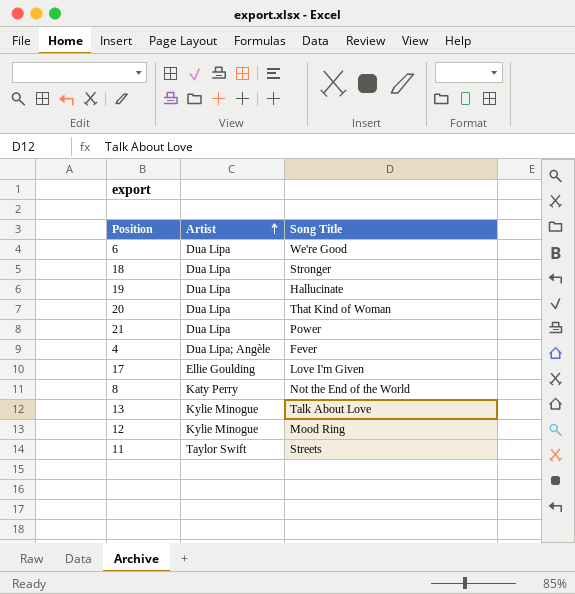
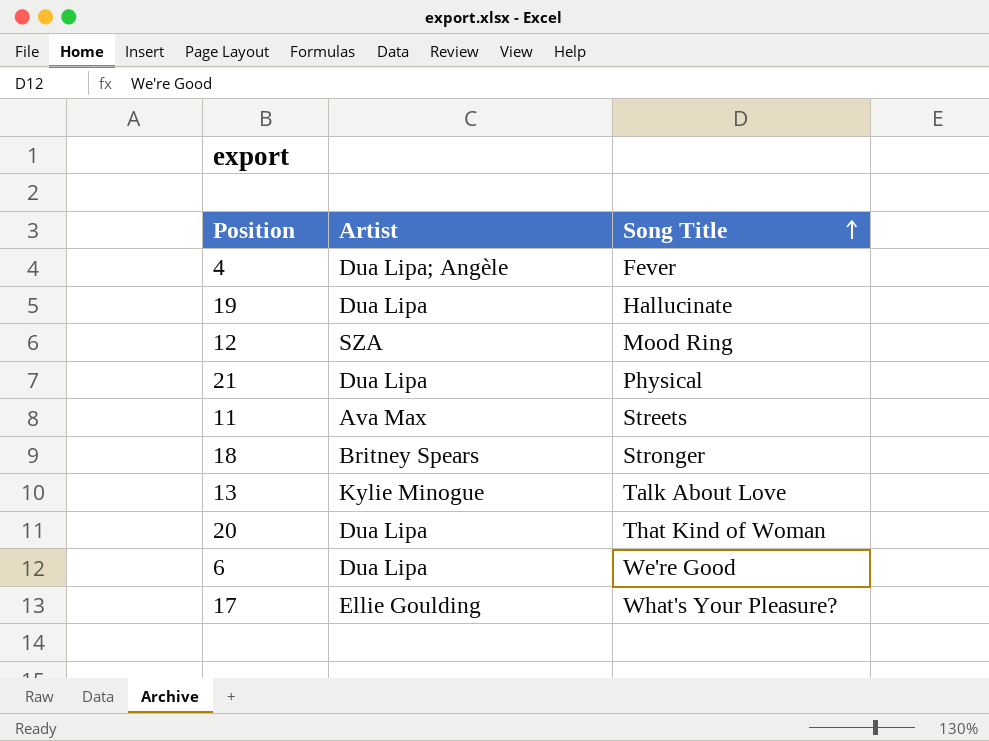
row order: Artist ascending -> Song Title ascending
row 8: Katy Perry | Not the End of the World -> none
12 | Artist: Kylie Minogue -> SZA
21 | Song Title: Power -> Physical
11 | Artist: Taylor Swift -> Ava Max
18 | Artist: Dua Lipa -> Britney Spears
17 | Song Title: Love I'm Given -> What's Your Pleasure?

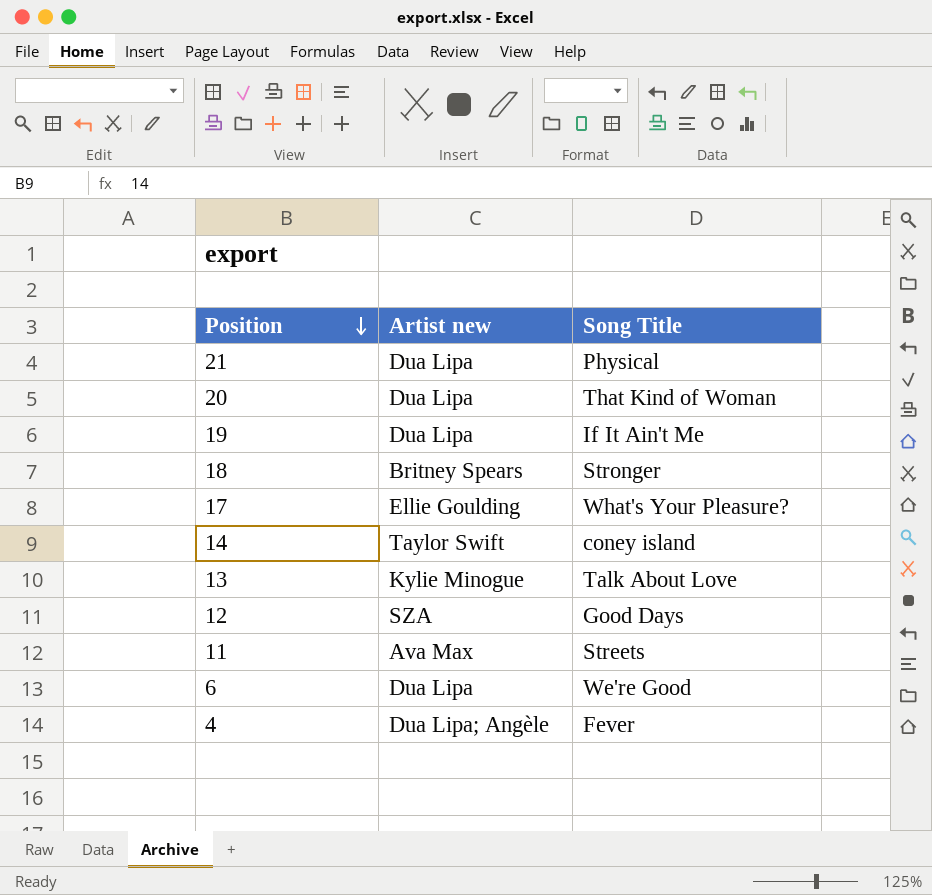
row order: Song Title ascending -> Position descending
column name: Artist -> Artist new
19 | Song Title: Hallucinate -> If It Ain't Me
row 14: none -> Taylor Swift | coney island
12 | Song Title: Mood Ring -> Good Days

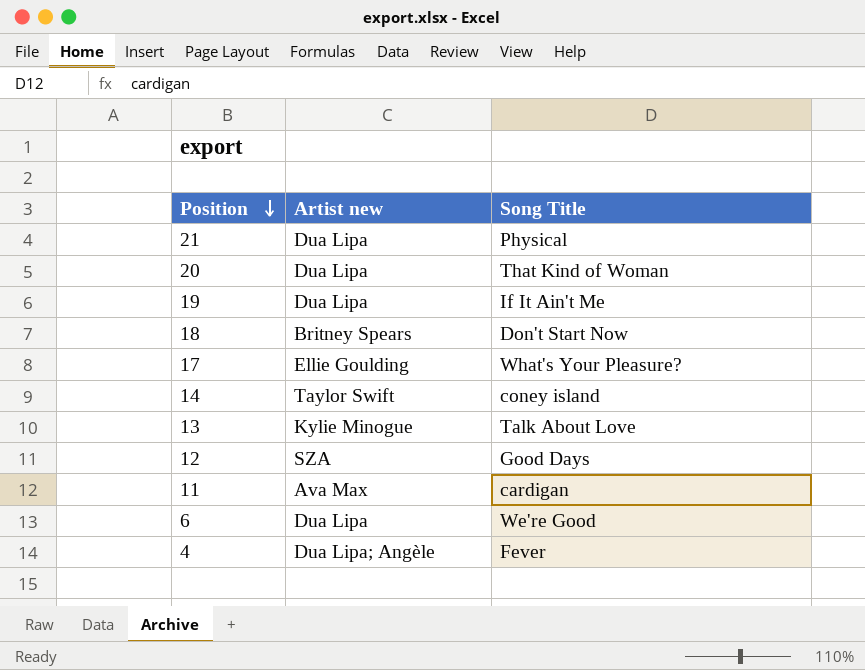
18 | Song Title: Stronger -> Don't Start Now
11 | Song Title: Streets -> cardigan

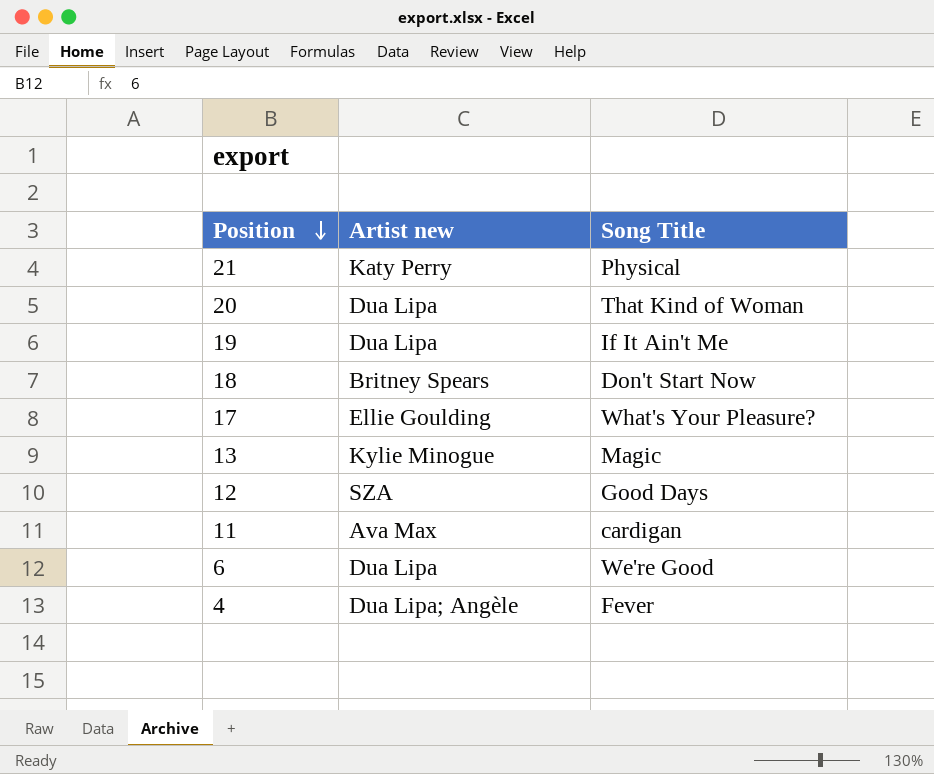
row 14: Taylor Swift | coney island -> none
21 | Artist new: Dua Lipa -> Katy Perry
13 | Song Title: Talk About Love -> Magic

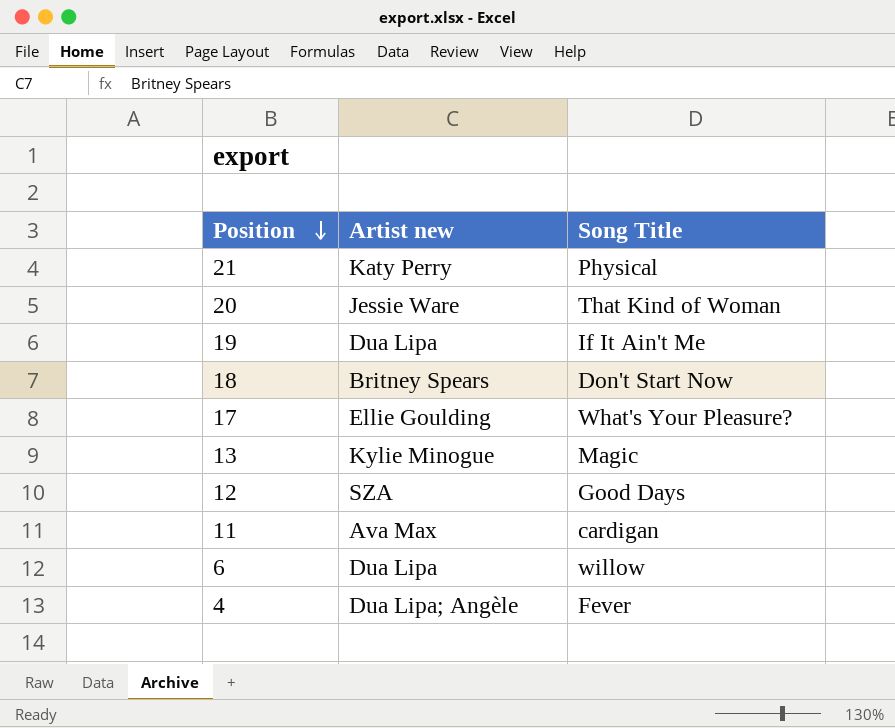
20 | Artist new: Dua Lipa -> Jessie Ware
6 | Song Title: We're Good -> willow

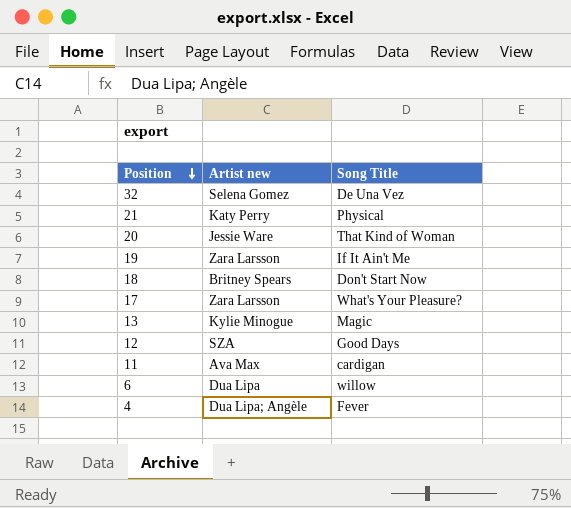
row 32: none -> Selena Gomez | De Una Vez
19 | Artist new: Dua Lipa -> Zara Larsson
17 | Artist new: Ellie Goulding -> Zara Larsson

